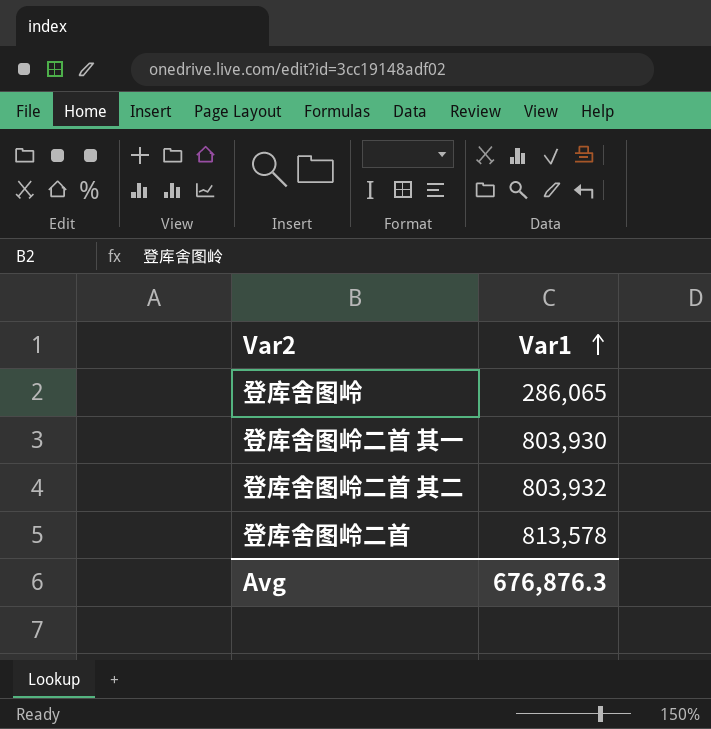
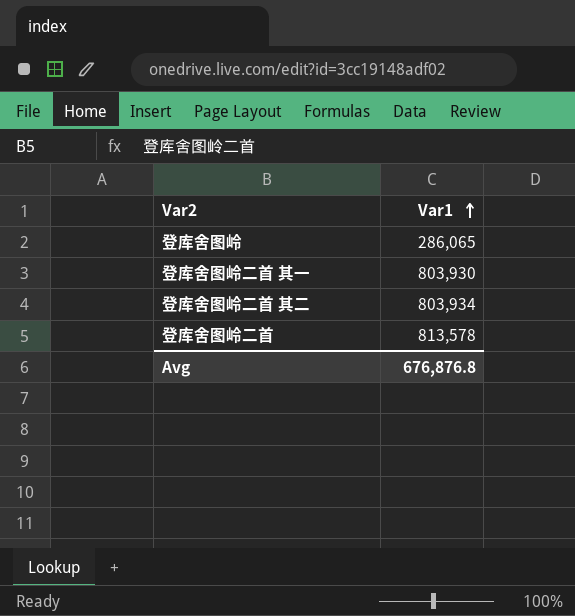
登库舍图岭二首 其二 | Var1: 803,932 -> 803,934
Avg | Var1: 676,876.3 -> 676,876.8

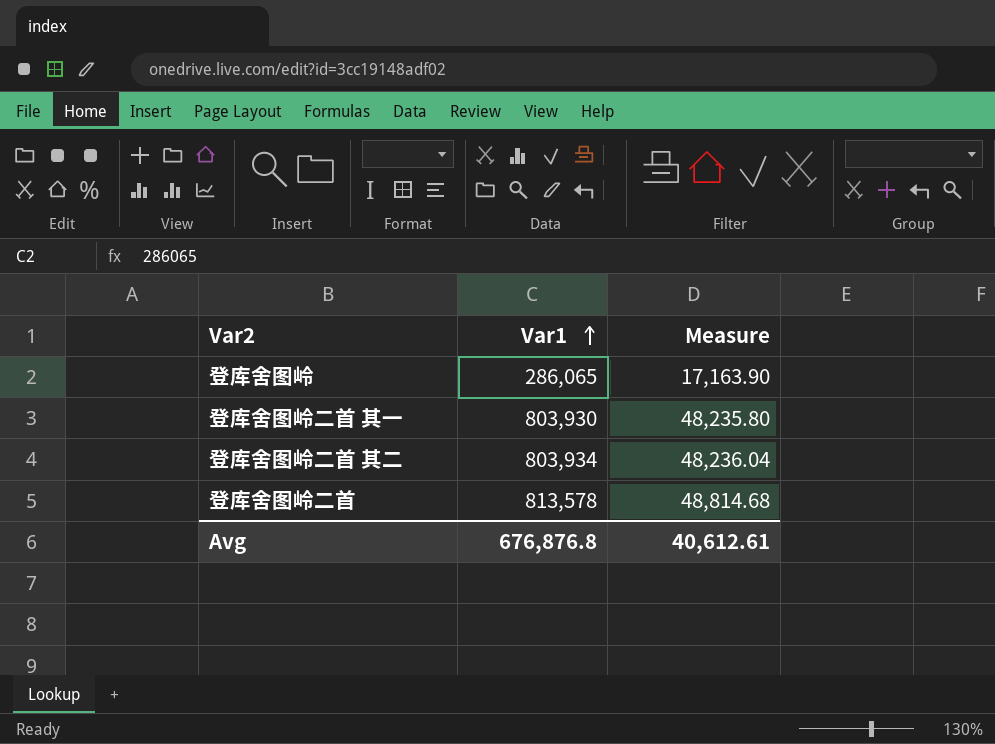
column Measure | formula: none -> [Var1] * 0.06

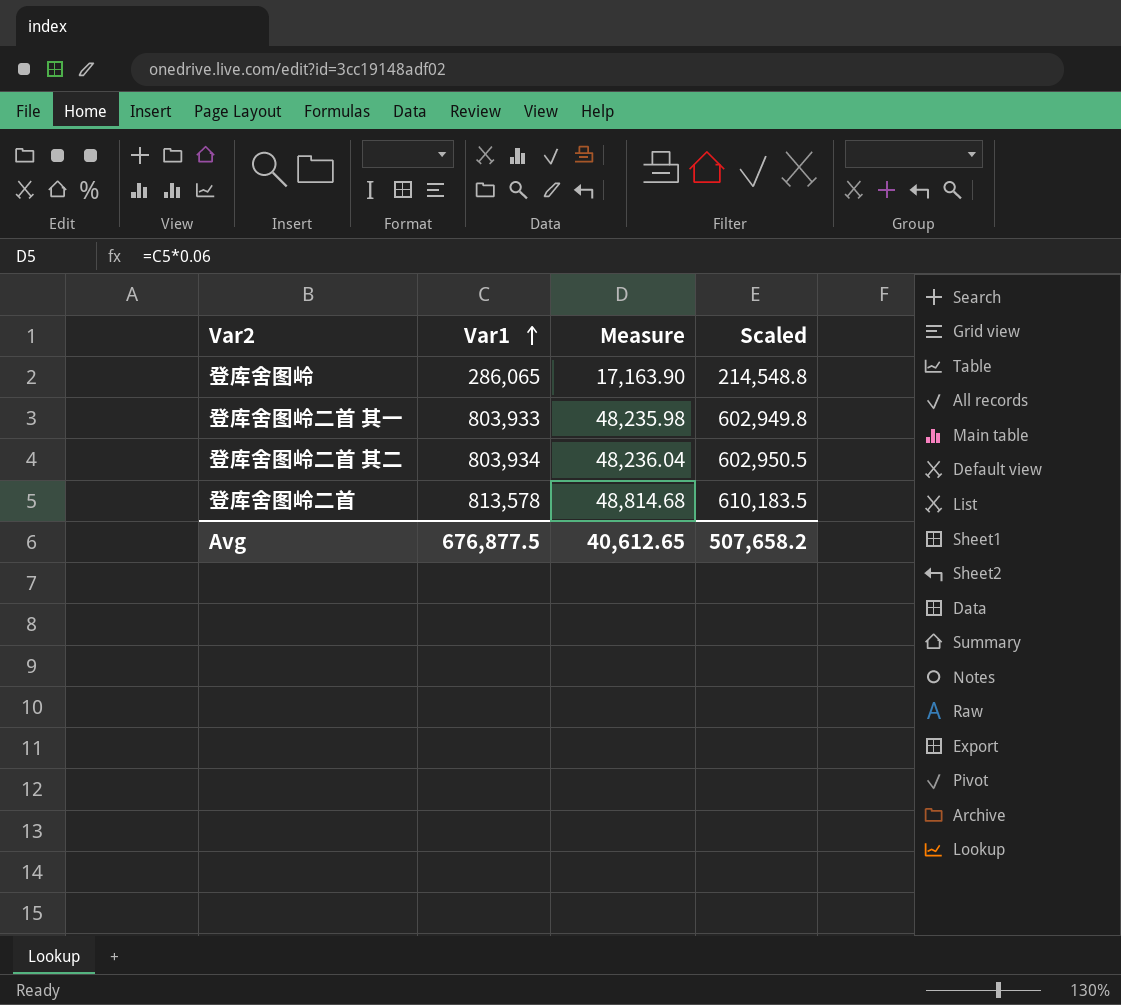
column Scaled | formula: none -> [Var1] * 0.75
登库舍图岭二首 其一 | Var1: 803,930 -> 803,933
登库舍图岭二首 其一 | Measure: 48,235.80 -> 48,235.98
Avg | Var1: 676,876.8 -> 676,877.5
Avg | Measure: 40,612.61 -> 40,612.65

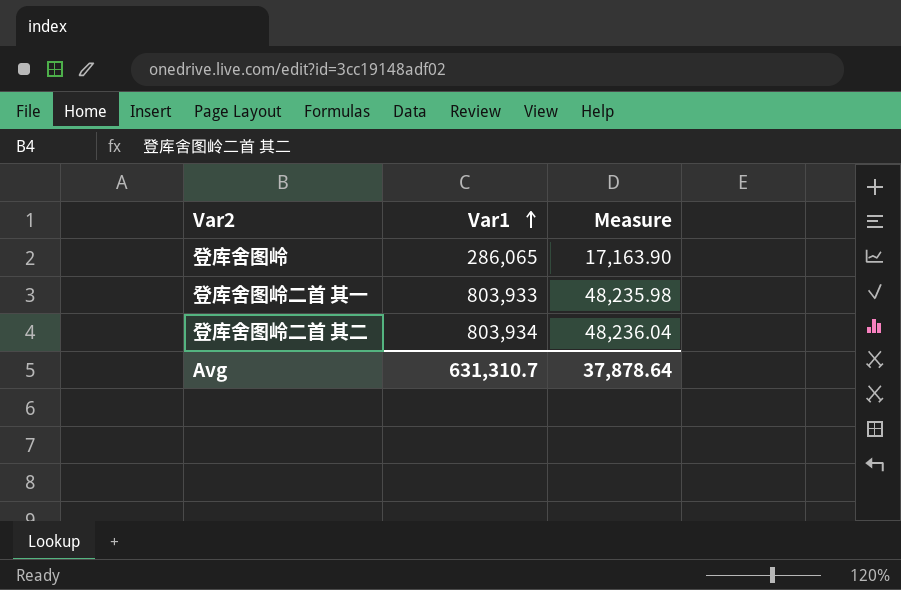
column Scaled | formula: [Var1] * 0.75 -> none
row 登库舍图岭二首: 813,578 | 48,814.68 | 610,183.5 -> none
Avg | Var1: 676,877.5 -> 631,310.7
Avg | Measure: 40,612.65 -> 37,878.64

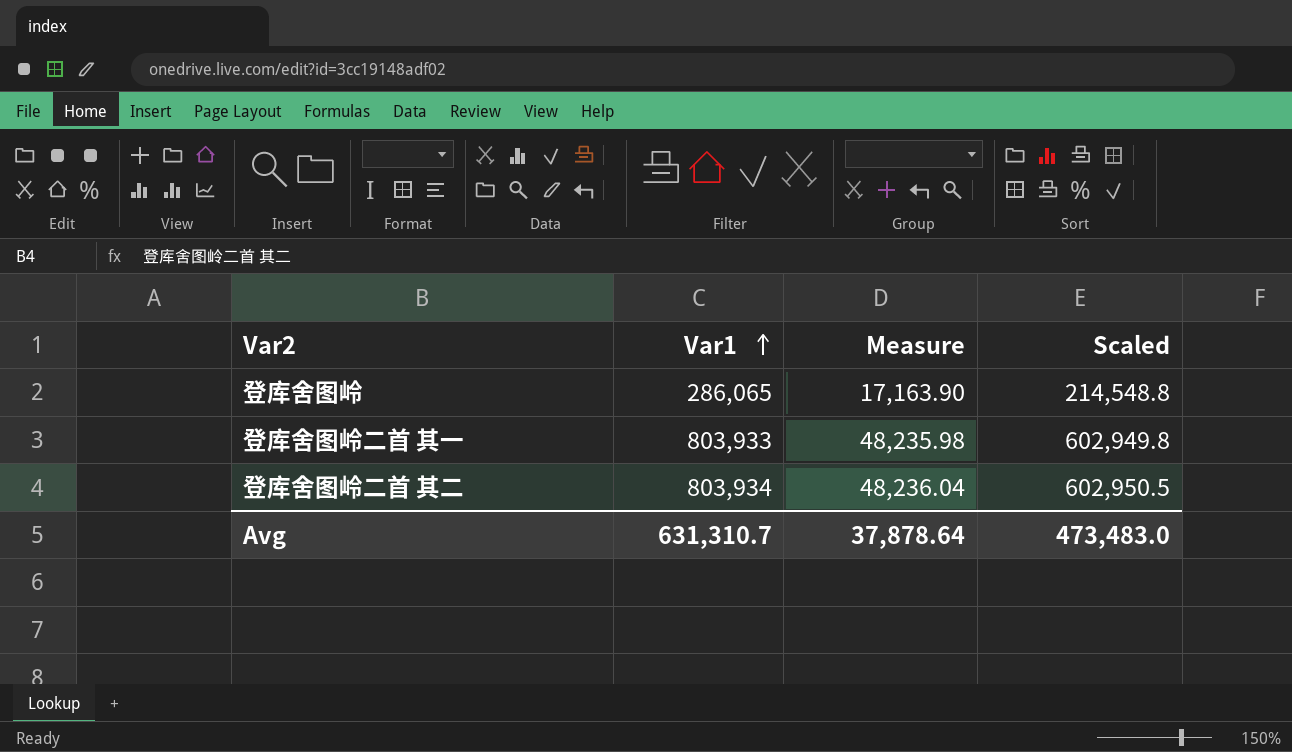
column Scaled | formula: none -> [Var1] * 0.75

